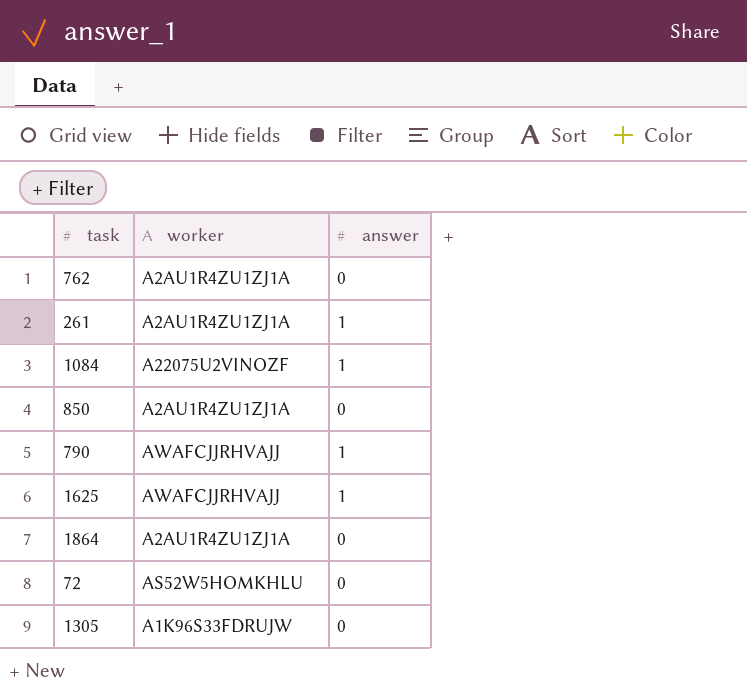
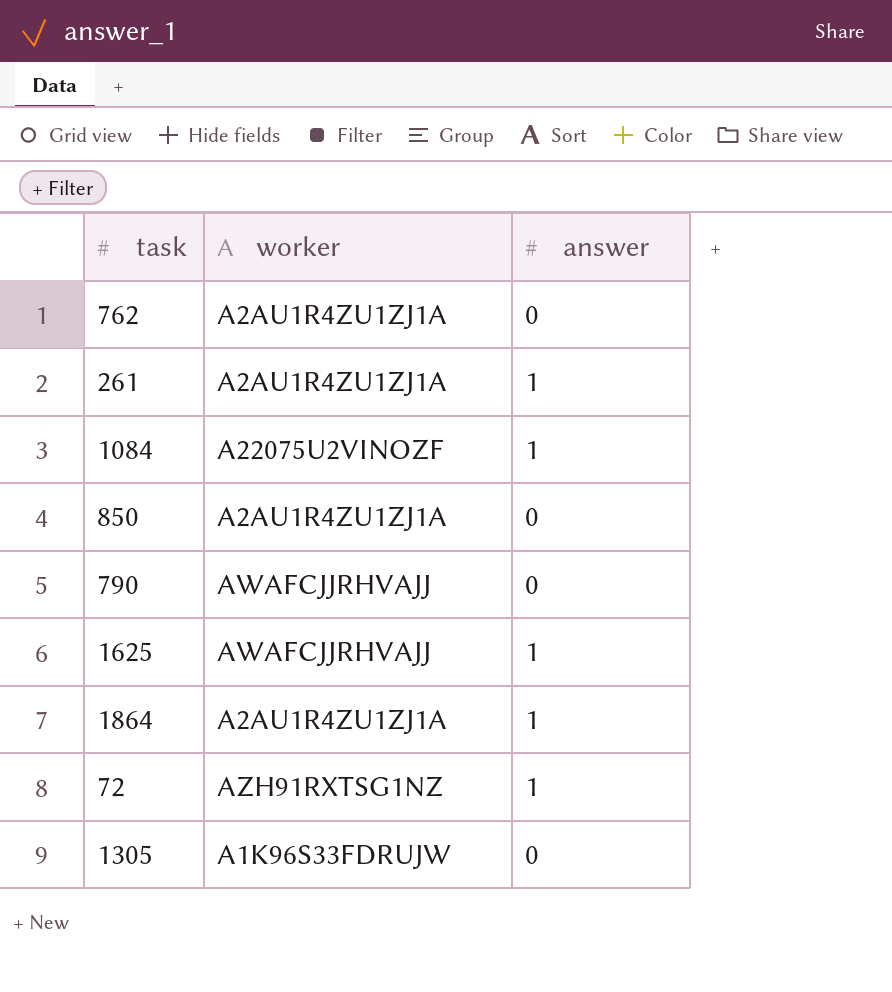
790 | answer: 1 -> 0
1864 | answer: 0 -> 1
72 | worker: AS52W5HOMKHLU -> AZH91RXTSG1NZ
72 | answer: 0 -> 1

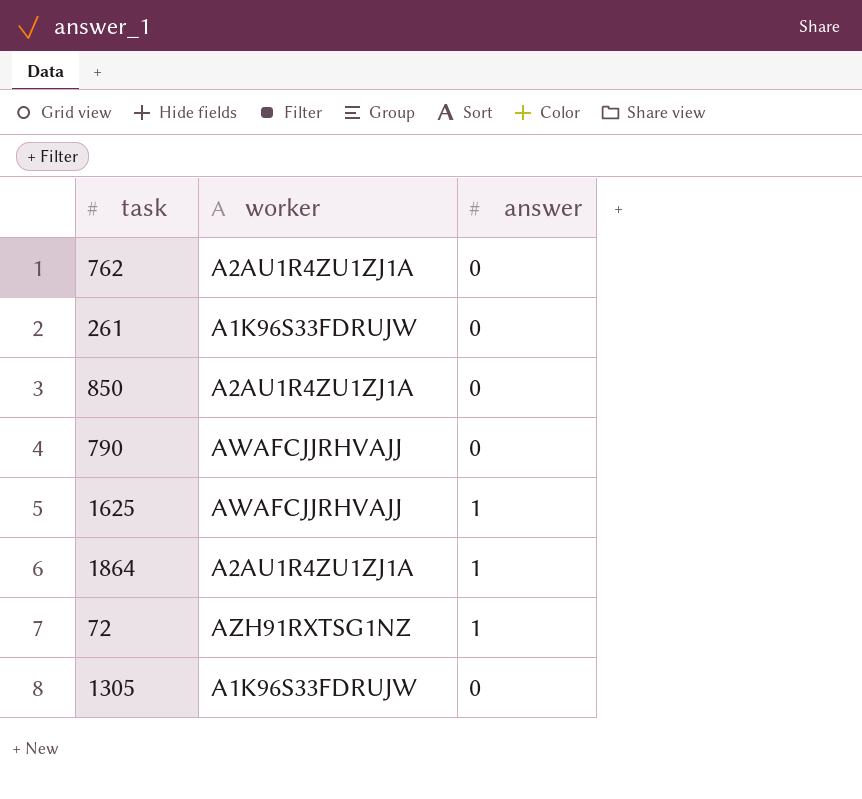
row 1084: A22075U2VINOZF | 1 -> none
261 | worker: A2AU1R4ZU1ZJ1A -> A1K96S33FDRUJW
261 | answer: 1 -> 0

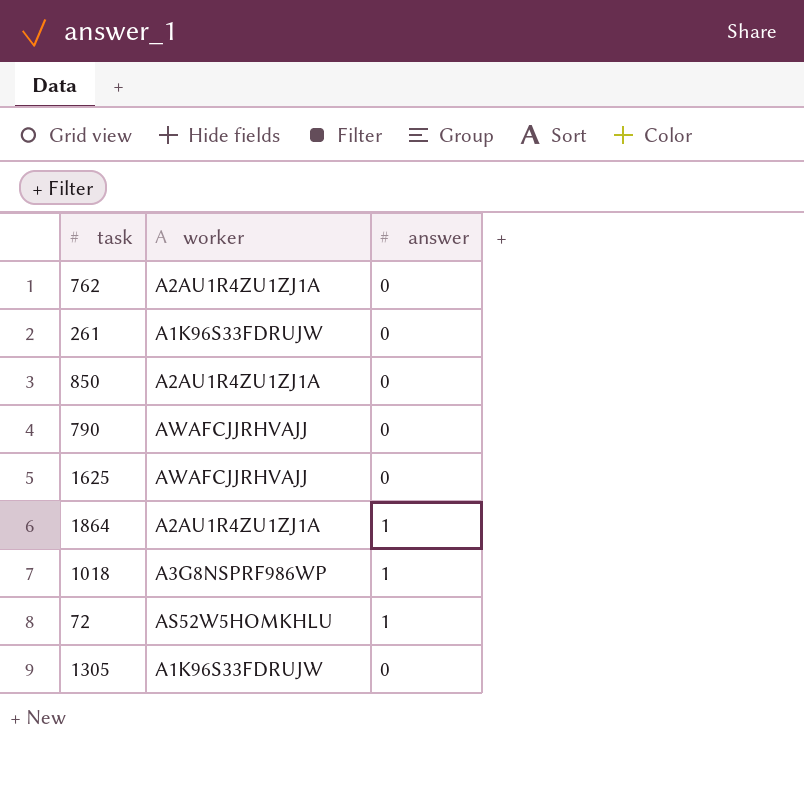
1625 | answer: 1 -> 0
row 1018: none -> A3G8NSPRF986WP | 1
72 | worker: AZH91RXTSG1NZ -> AS52W5HOMKHLU

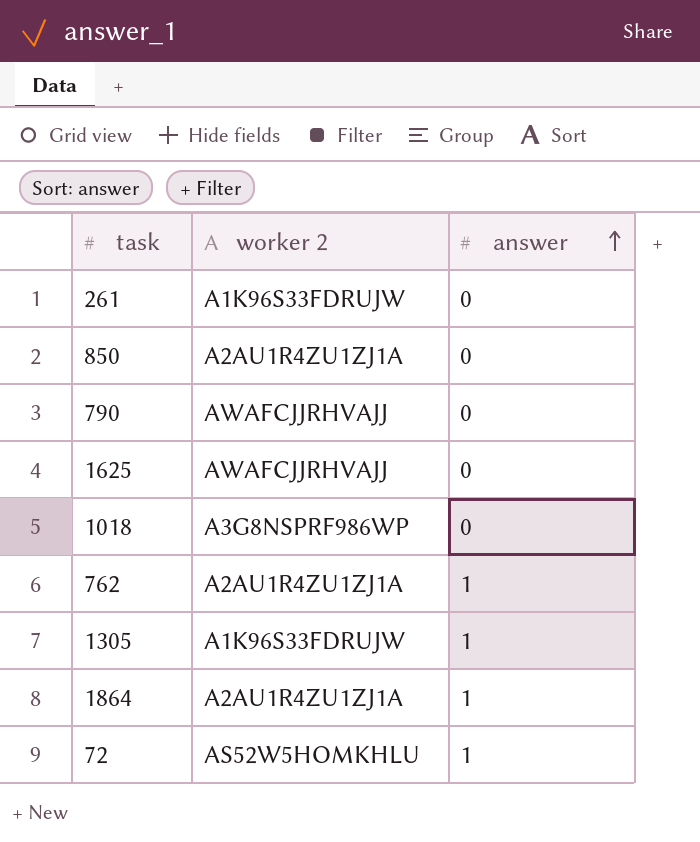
row order: none -> answer ascending
column name: worker -> worker 2
1018 | answer: 1 -> 0
762 | answer: 0 -> 1
1305 | answer: 0 -> 1

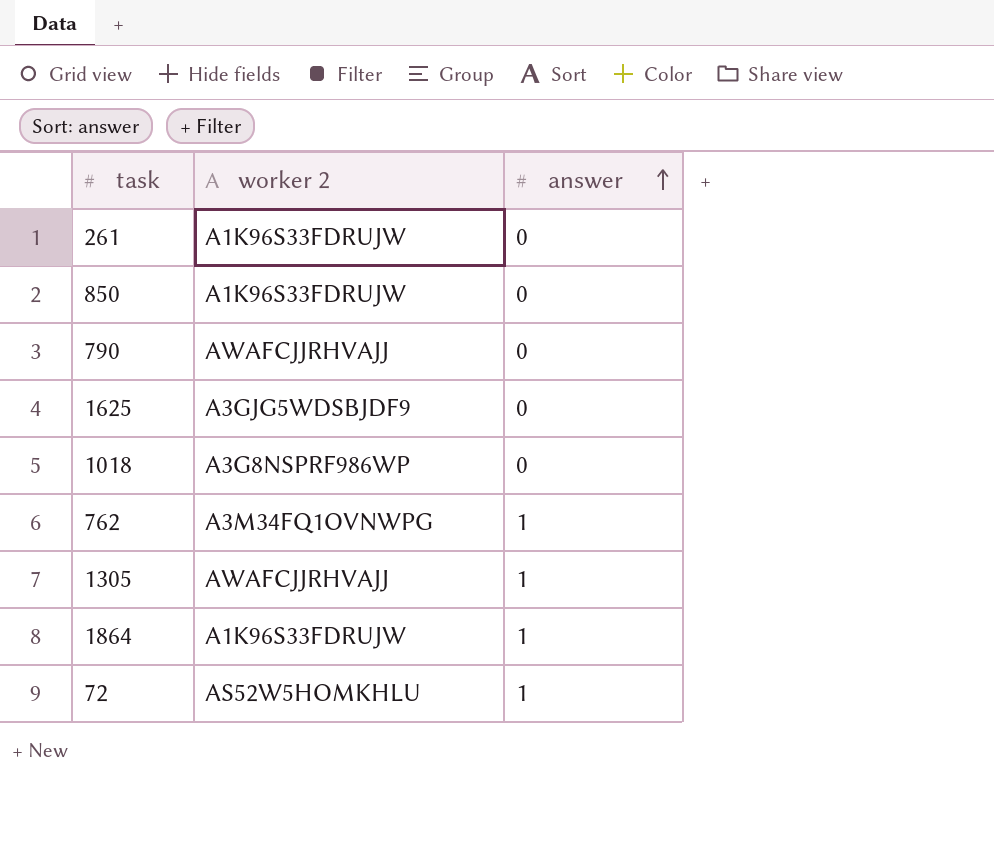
850 | worker 2: A2AU1R4ZU1ZJ1A -> A1K96S33FDRUJW
1625 | worker 2: AWAFCJJRHVAJJ -> A3GJG5WDSBJDF9
762 | worker 2: A2AU1R4ZU1ZJ1A -> A3M34FQ1OVNWPG
1305 | worker 2: A1K96S33FDRUJW -> AWAFCJJRHVAJJ
1864 | worker 2: A2AU1R4ZU1ZJ1A -> A1K96S33FDRUJW

